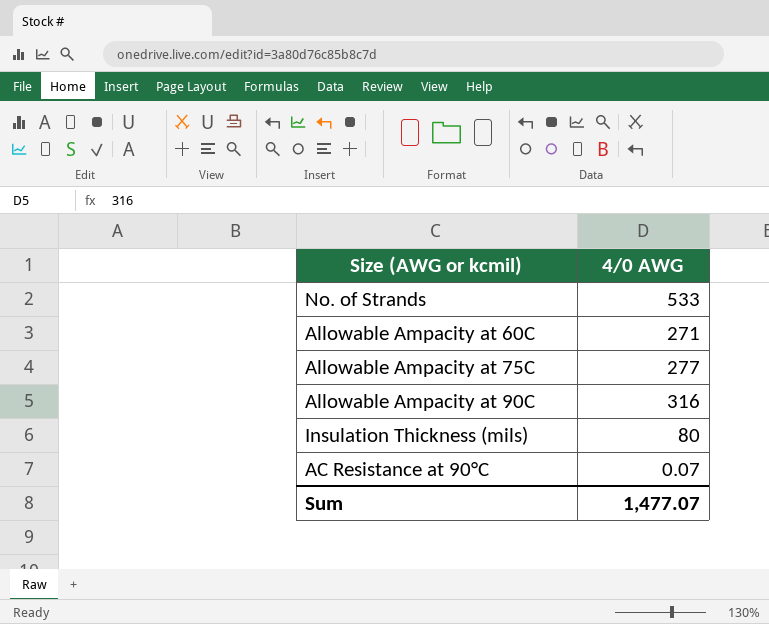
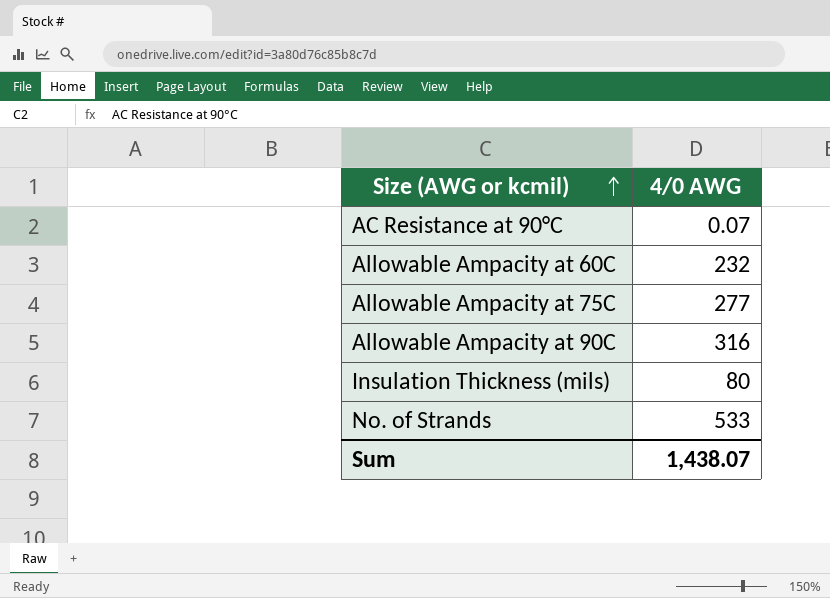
row order: none -> Size (AWG or kcmil) ascending
Allowable Ampacity at 60C | 4/0 AWG: 271 -> 232
Sum | 4/0 AWG: 1,477.07 -> 1,438.07

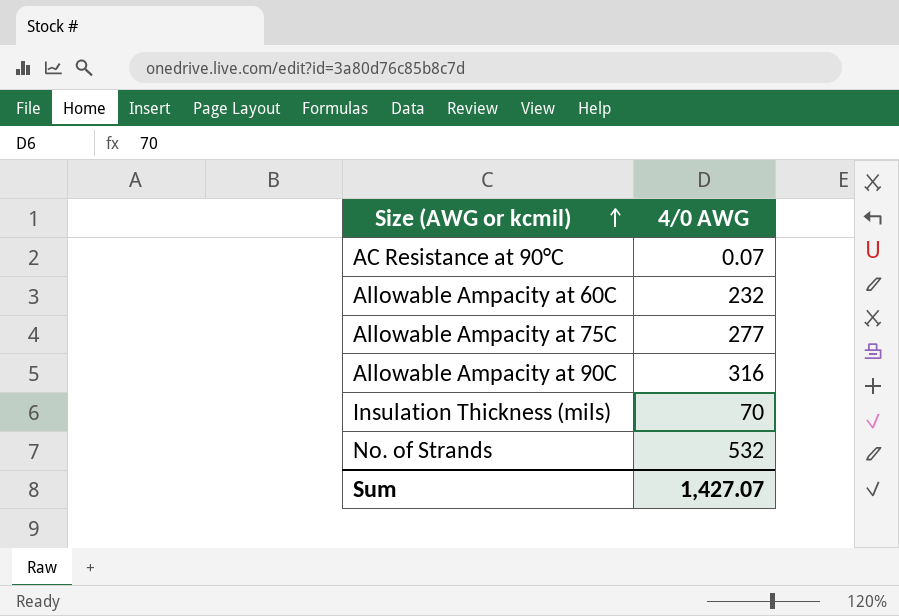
Insulation Thickness (mils) | 4/0 AWG: 80 -> 70
No. of Strands | 4/0 AWG: 533 -> 532
Sum | 4/0 AWG: 1,438.07 -> 1,427.07

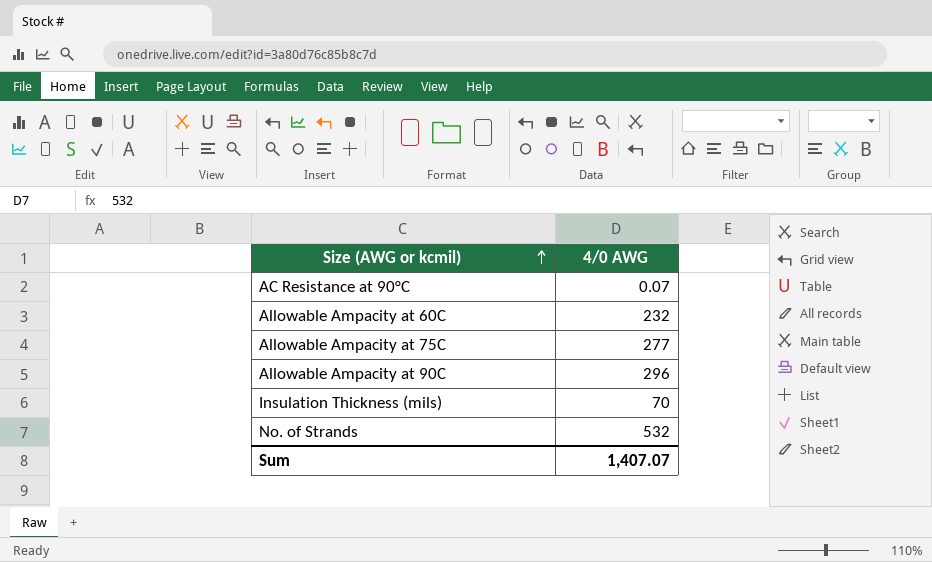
Allowable Ampacity at 90C | 4/0 AWG: 316 -> 296
Sum | 4/0 AWG: 1,427.07 -> 1,407.07

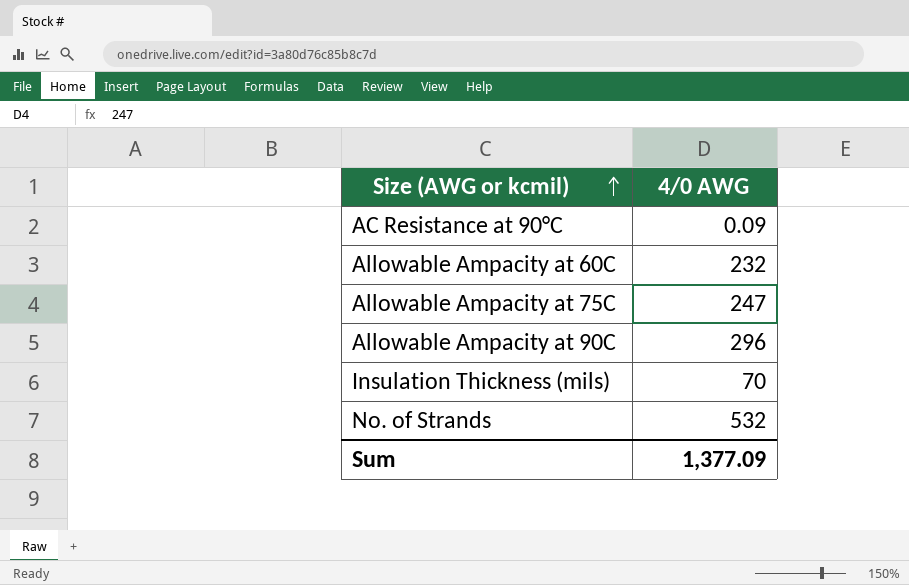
AC Resistance at 90°C | 4/0 AWG: 0.07 -> 0.09
Allowable Ampacity at 75C | 4/0 AWG: 277 -> 247
Sum | 4/0 AWG: 1,407.07 -> 1,377.09

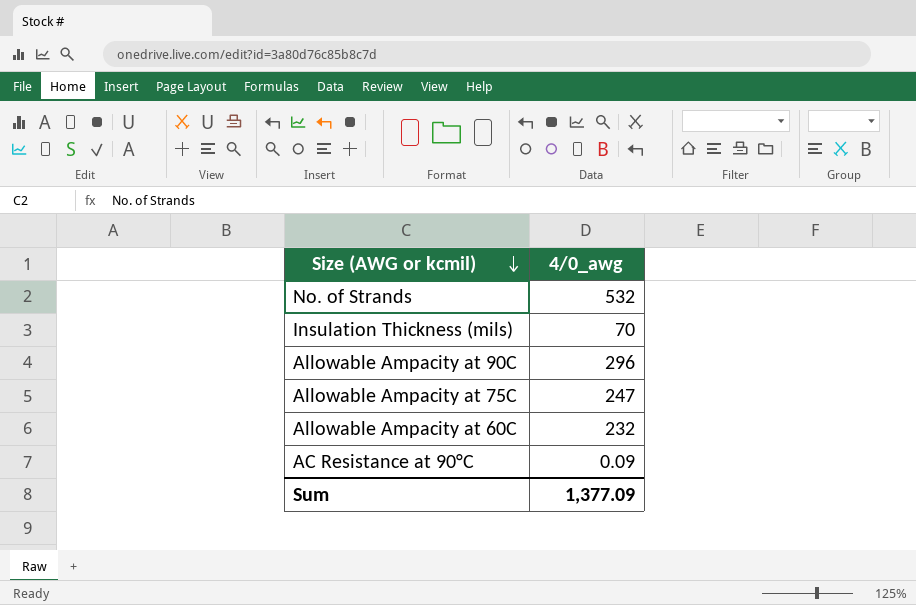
row order: Size (AWG or kcmil) ascending -> Size (AWG or kcmil) descending
column name: 4/0 AWG -> 4/0_awg

